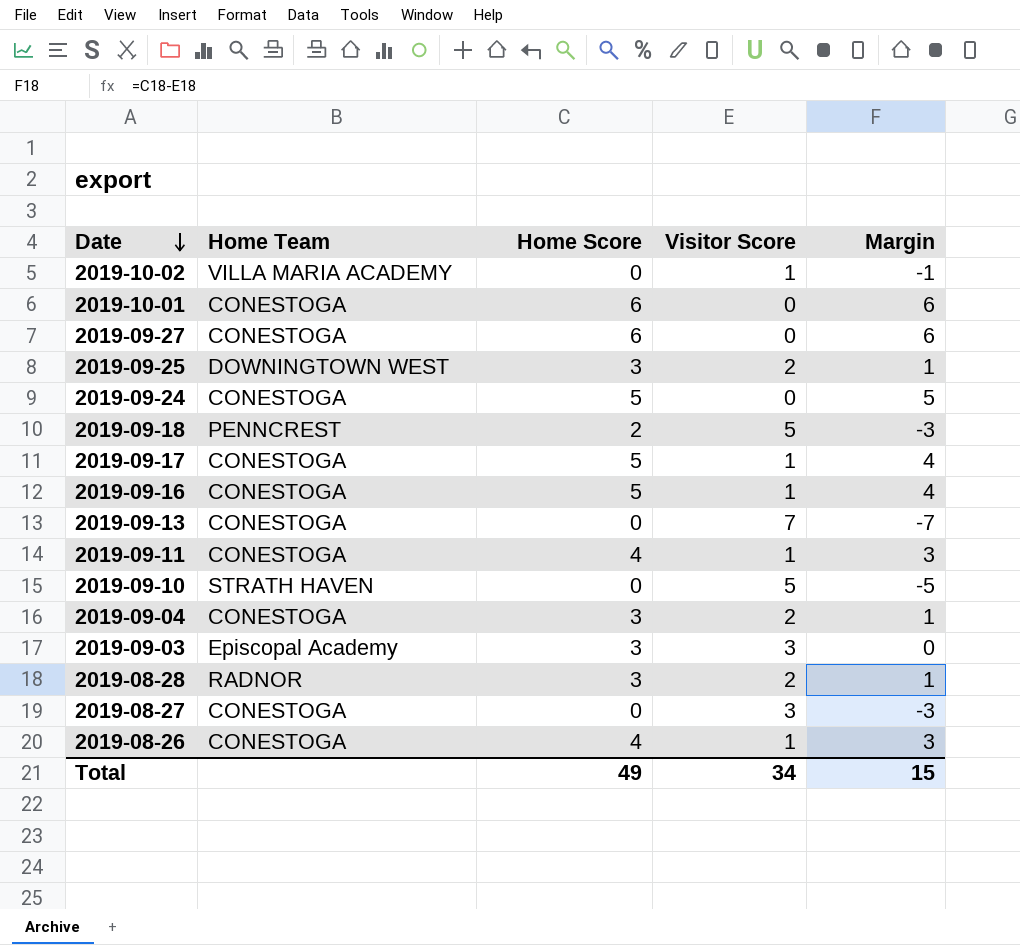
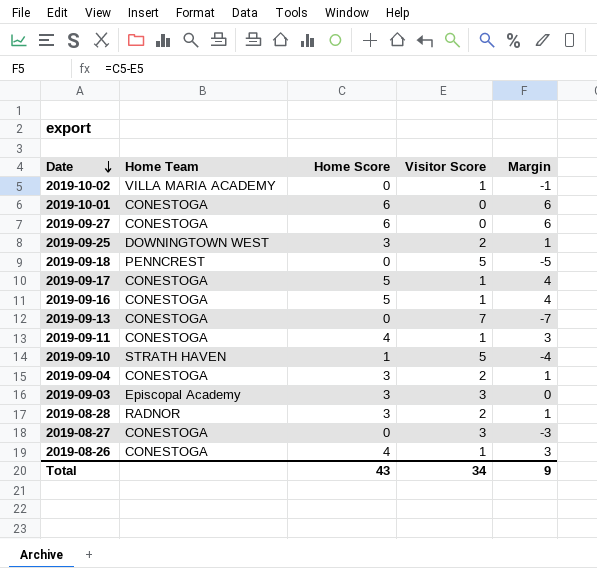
row 2019-09-24: CONESTOGA | 5 | 0 | 5 -> none
2019-09-18 | Home Score: 2 -> 0
2019-09-18 | Margin: -3 -> -5
2019-09-10 | Home Score: 0 -> 1
2019-09-10 | Margin: -5 -> -4
Total | Home Score: 49 -> 43
Total | Margin: 15 -> 9

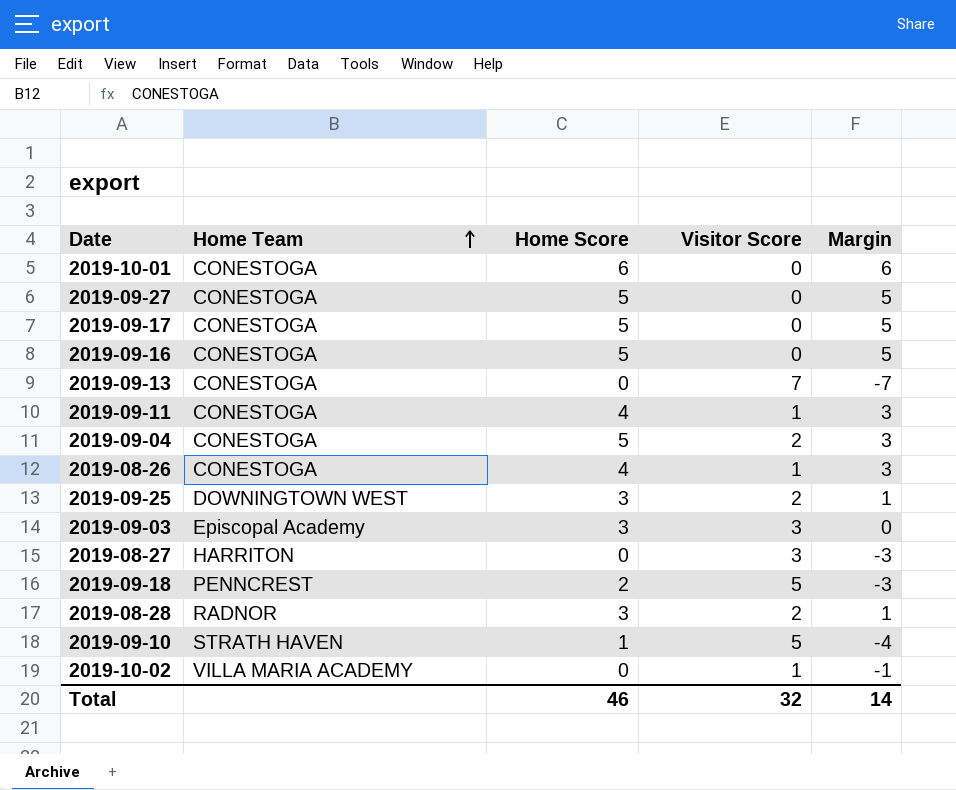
row order: Date descending -> Home Team ascending
2019-09-27 | Home Score: 6 -> 5
2019-09-27 | Margin: 6 -> 5
2019-09-17 | Visitor Score: 1 -> 0
2019-09-17 | Margin: 4 -> 5
2019-09-16 | Visitor Score: 1 -> 0
2019-09-16 | Margin: 4 -> 5
2019-09-04 | Home Score: 3 -> 5
2019-09-04 | Margin: 1 -> 3
2019-08-27 | Home Team: CONESTOGA -> HARRITON
2019-09-18 | Home Score: 0 -> 2
2019-09-18 | Margin: -5 -> -3
Total | Home Score: 43 -> 46
Total | Visitor Score: 34 -> 32
Total | Margin: 9 -> 14

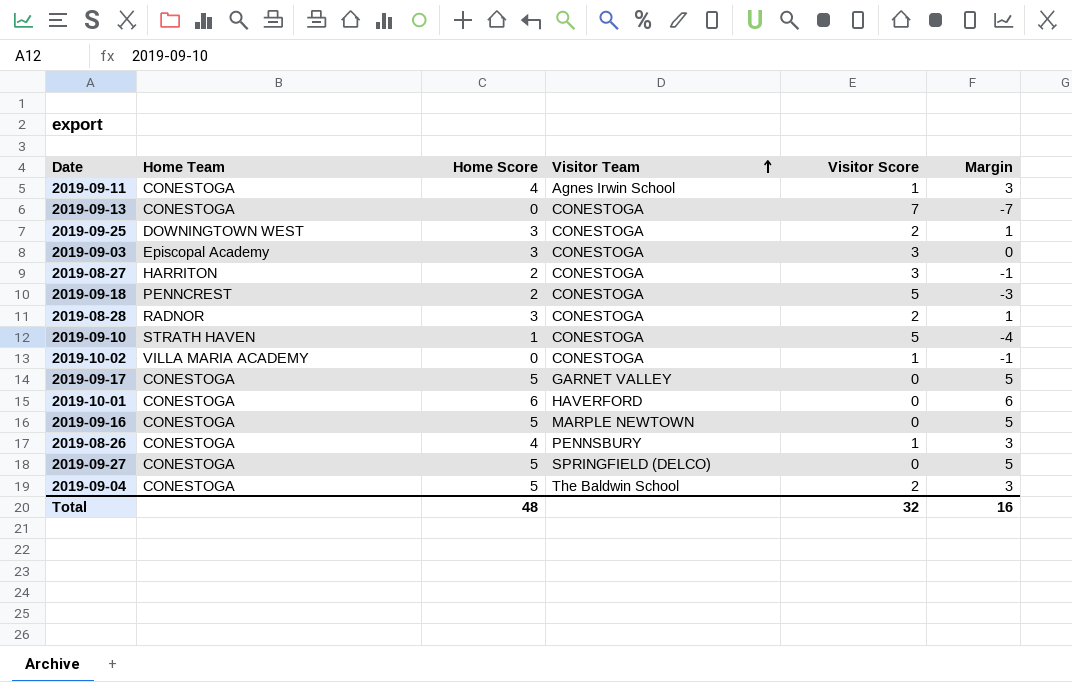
row order: Home Team ascending -> Visitor Team ascending
column Visitor Team | position: none -> 4
2019-08-27 | Home Score: 0 -> 2
2019-08-27 | Margin: -3 -> -1
Total | Home Score: 46 -> 48
Total | Margin: 14 -> 16

